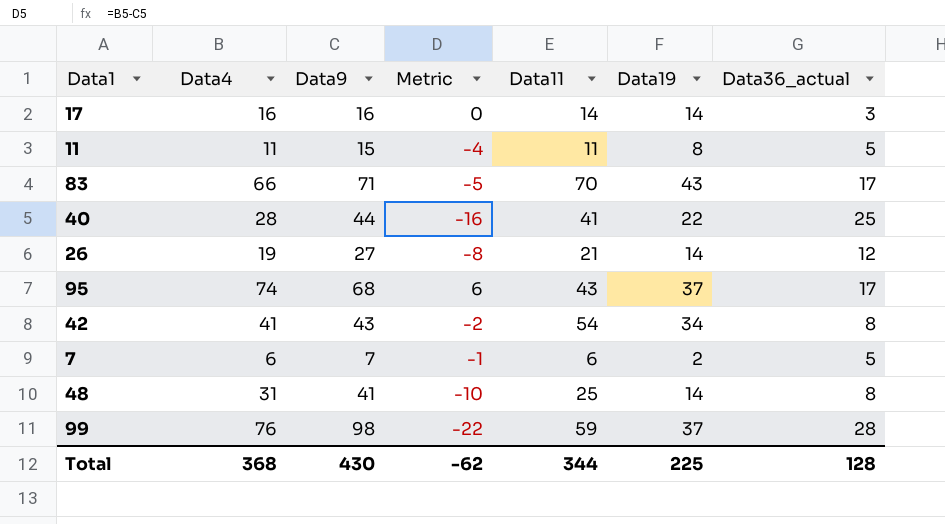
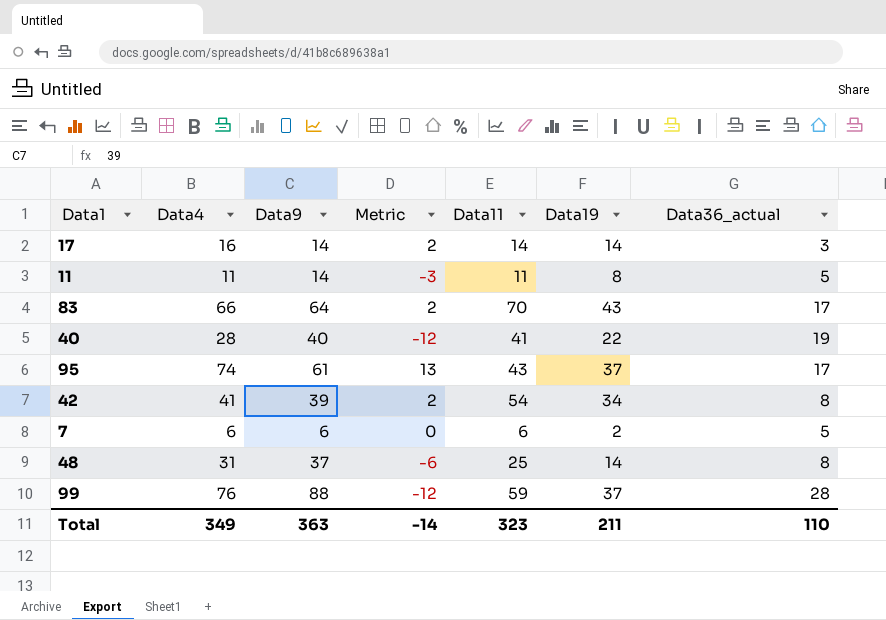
row 26: 19 | 27 | -8 | 21 | 14 | 12 -> none
17 | Data9: 16 -> 14
17 | Metric: 0 -> 2
11 | Data9: 15 -> 14
11 | Metric: -4 -> -3
83 | Data9: 71 -> 64
83 | Metric: -5 -> 2
40 | Data9: 44 -> 40
40 | Metric: -16 -> -12
40 | Data36_actual: 25 -> 19
95 | Data9: 68 -> 61
95 | Metric: 6 -> 13
42 | Data9: 43 -> 39
42 | Metric: -2 -> 2
7 | Data9: 7 -> 6
7 | Metric: -1 -> 0
48 | Data9: 41 -> 37
48 | Metric: -10 -> -6
99 | Data9: 98 -> 88
99 | Metric: -22 -> -12
Total | Data4: 368 -> 349
Total | Data9: 430 -> 363
Total | Metric: -62 -> -14
Total | Data11: 344 -> 323
Total | Data19: 225 -> 211
Total | Data36_actual: 128 -> 110

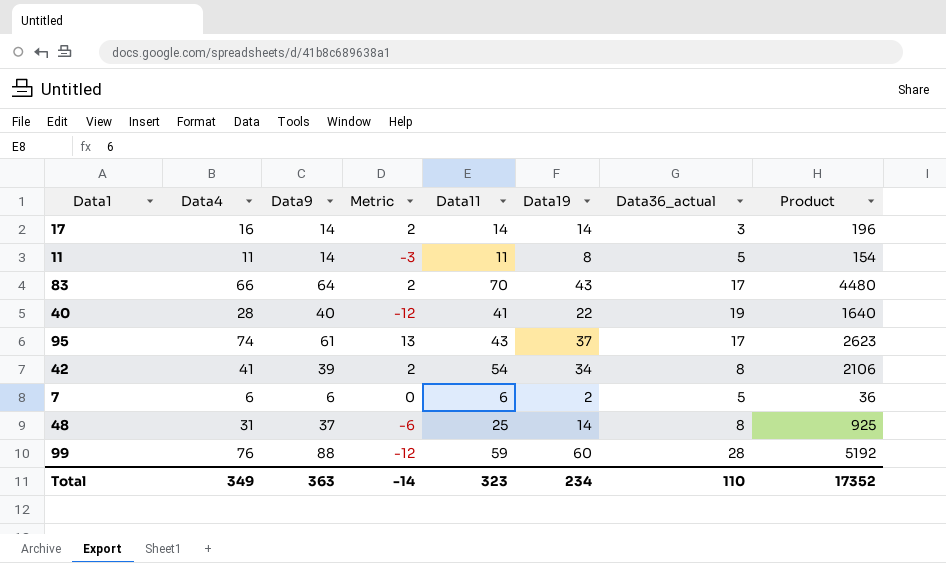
column Product | formula: none -> [Data9] * [Data11]
99 | Data19: 37 -> 60
Total | Data19: 211 -> 234

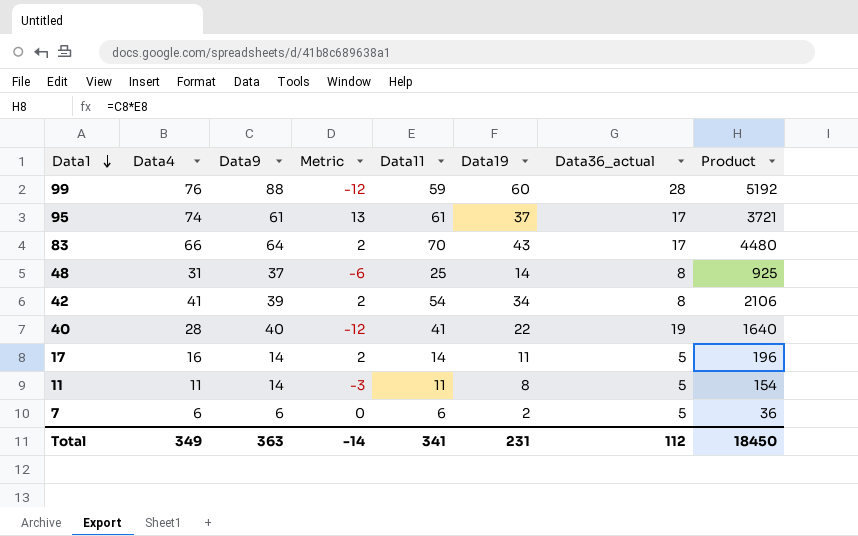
row order: none -> Data1 descending
95 | Data11: 43 -> 61
95 | Product: 2623 -> 3721
17 | Data19: 14 -> 11
17 | Data36_actual: 3 -> 5
Total | Data11: 323 -> 341
Total | Data19: 234 -> 231
Total | Data36_actual: 110 -> 112
Total | Product: 17352 -> 18450

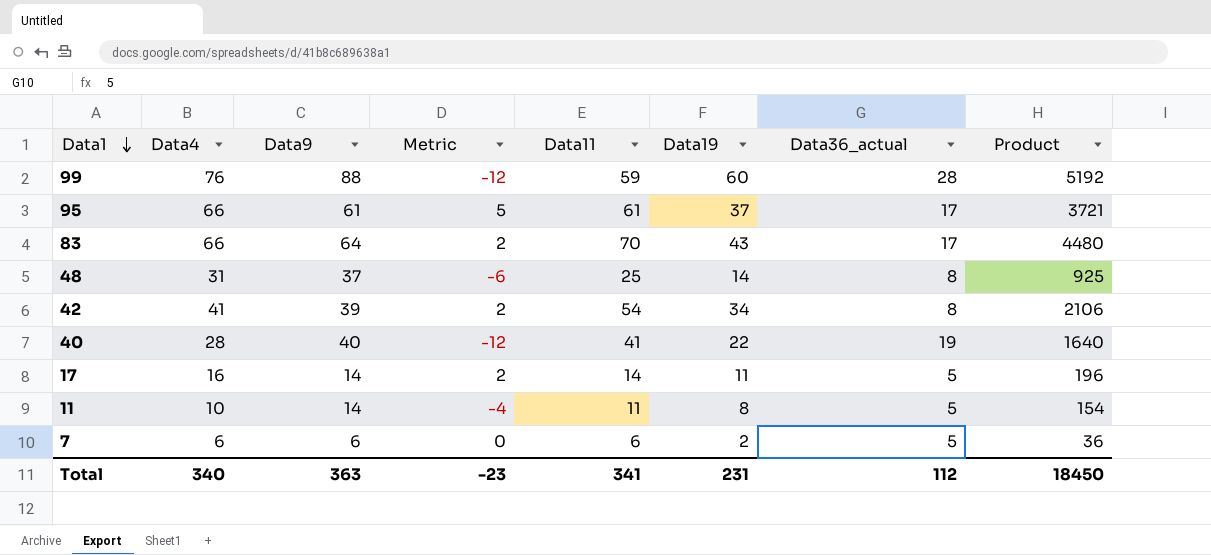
95 | Data4: 74 -> 66
95 | Metric: 13 -> 5
11 | Data4: 11 -> 10
11 | Metric: -3 -> -4
Total | Data4: 349 -> 340
Total | Metric: -14 -> -23

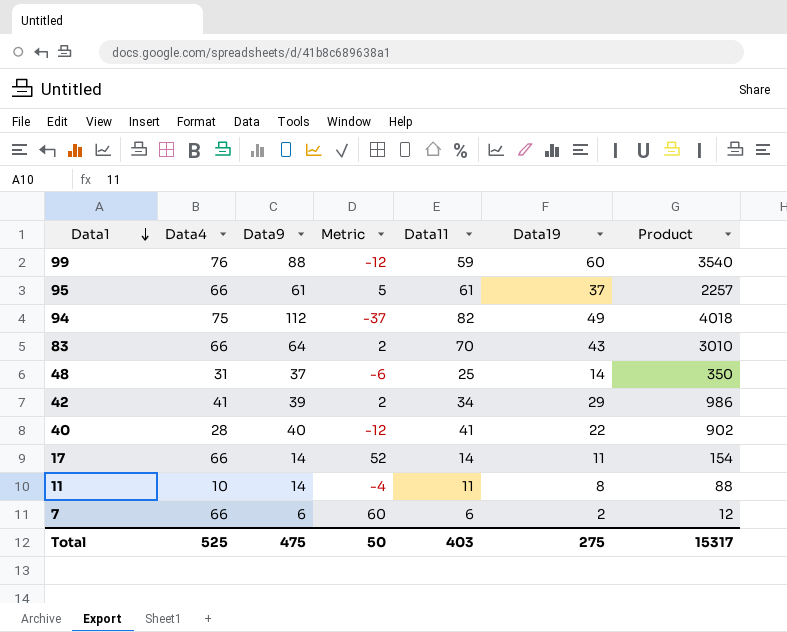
column Data36_actual | position: 7 -> none
column Product | formula: [Data9] * [Data11] -> [Data11] * [Data19]
row 94: none -> 75 | 112 | -37 | 82 | 49 | 4018
42 | Data11: 54 -> 34
42 | Data19: 34 -> 29
17 | Data4: 16 -> 66
17 | Metric: 2 -> 52
7 | Data4: 6 -> 66
7 | Metric: 0 -> 60
Total | Data4: 340 -> 525
Total | Data9: 363 -> 475
Total | Metric: -23 -> 50
Total | Data11: 341 -> 403
Total | Data19: 231 -> 275
Total | Product: 18450 -> 15317

